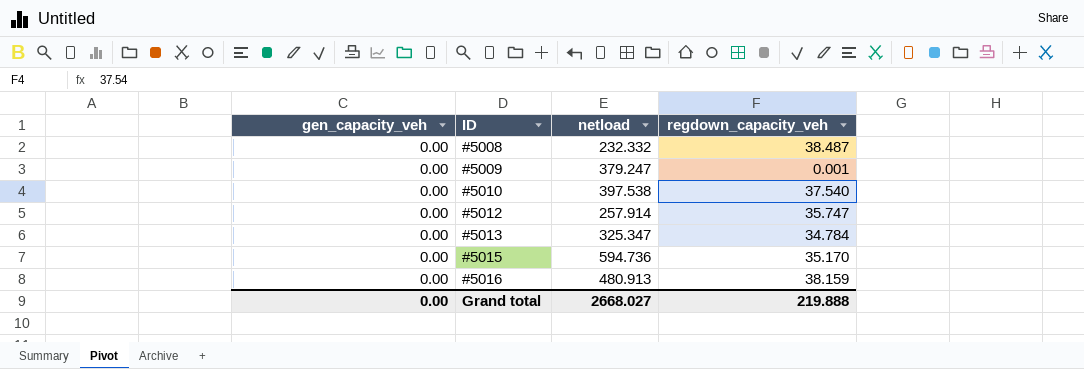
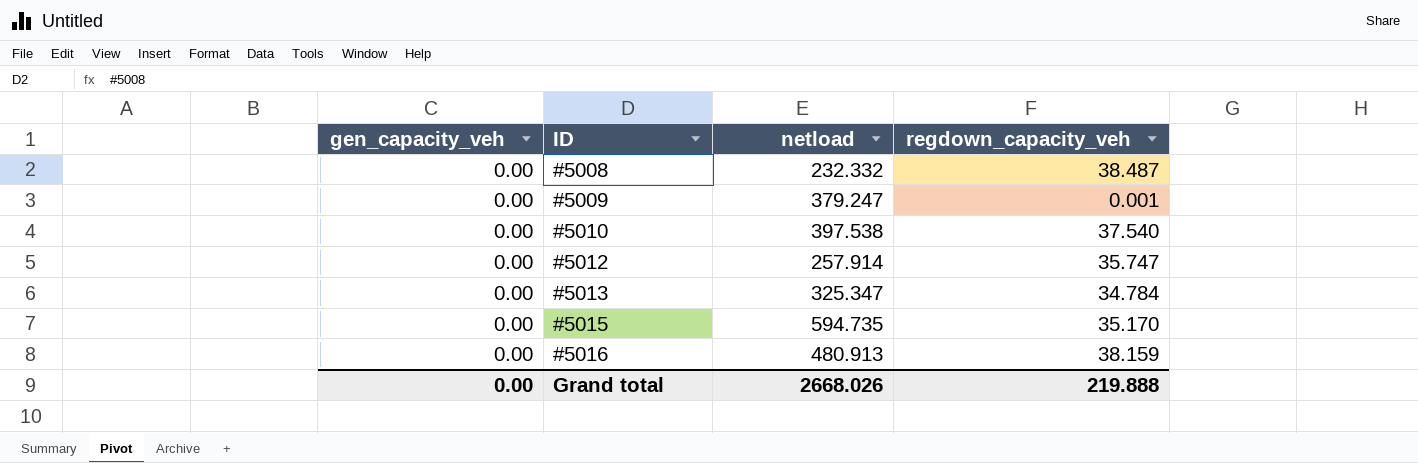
#5015 | netload: 594.736 -> 594.735
Grand total | netload: 2668.027 -> 2668.026

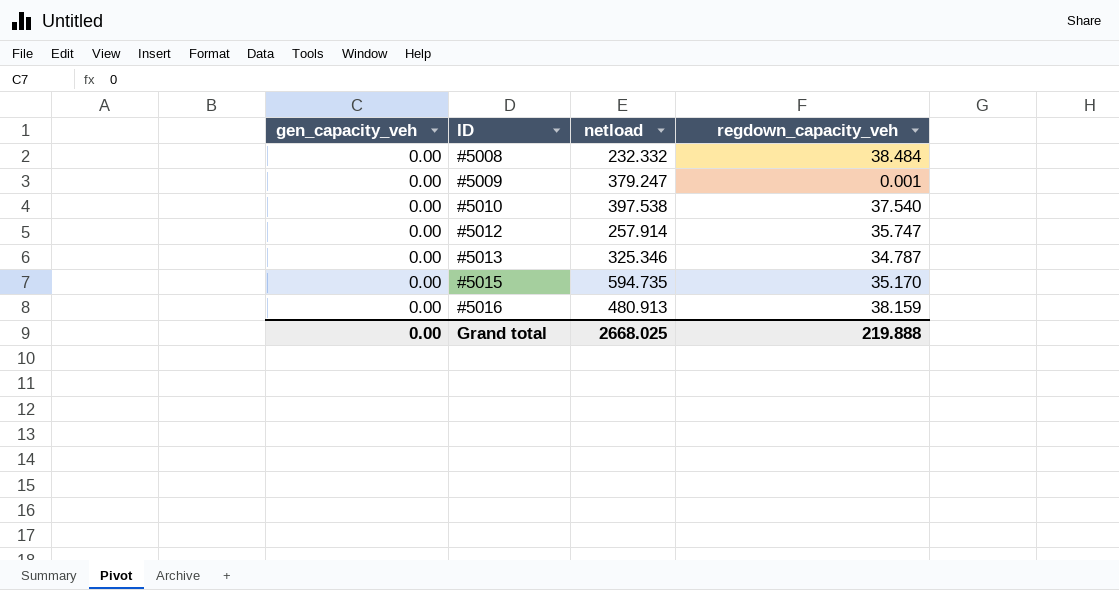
#5008 | regdown_capacity_veh: 38.487 -> 38.484
#5013 | netload: 325.347 -> 325.346
#5013 | regdown_capacity_veh: 34.784 -> 34.787
Grand total | netload: 2668.026 -> 2668.025

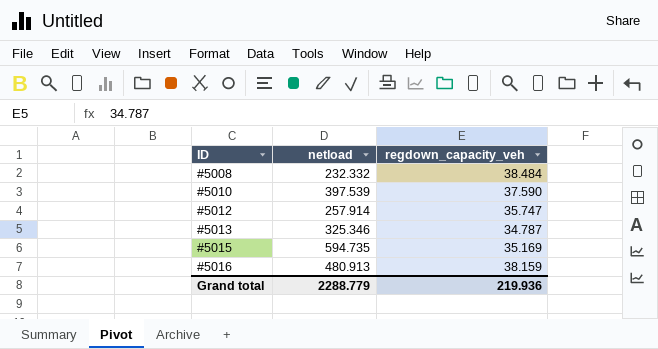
column gen_capacity_veh | position: 1 -> none
row #5009: 0.00 | 379.247 | 0.001 -> none
#5010 | netload: 397.538 -> 397.539
#5010 | regdown_capacity_veh: 37.540 -> 37.590
#5015 | regdown_capacity_veh: 35.170 -> 35.169
Grand total | netload: 2668.025 -> 2288.779
Grand total | regdown_capacity_veh: 219.888 -> 219.936

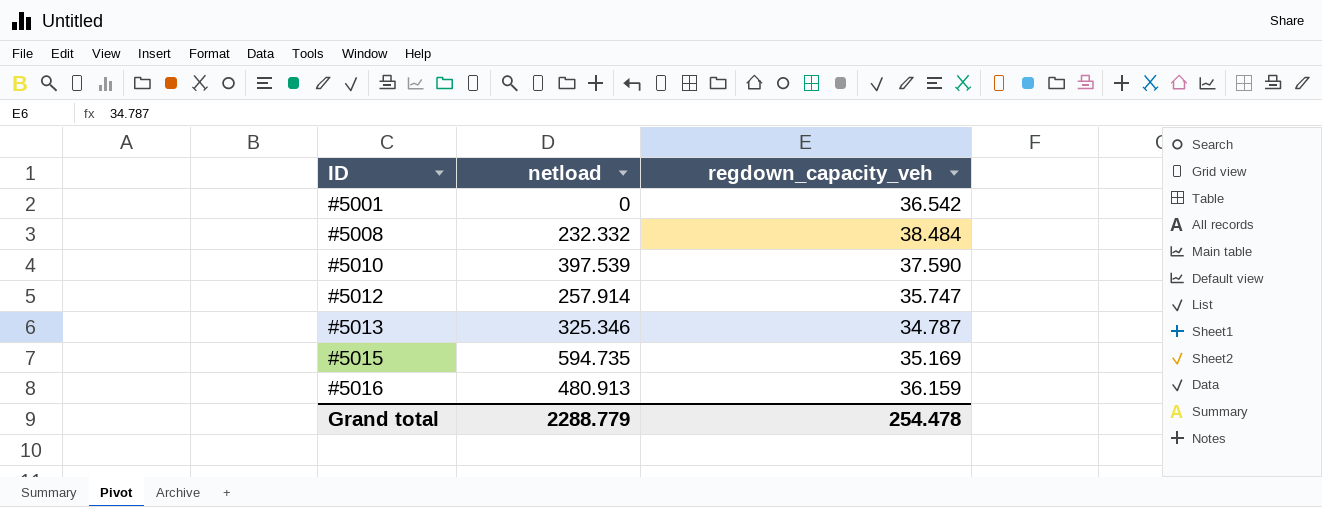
row #5001: none -> 0 | 36.542
#5016 | regdown_capacity_veh: 38.159 -> 36.159
Grand total | regdown_capacity_veh: 219.936 -> 254.478

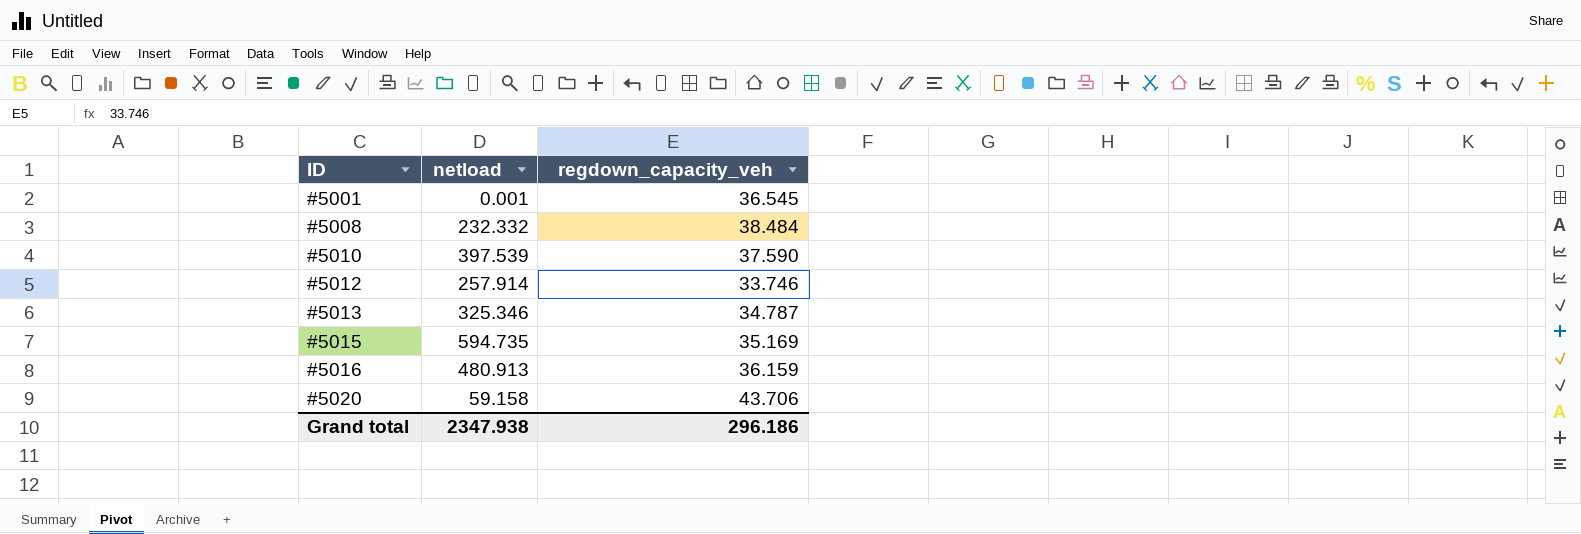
#5001 | netload: 0 -> 0.001
#5001 | regdown_capacity_veh: 36.542 -> 36.545
#5012 | regdown_capacity_veh: 35.747 -> 33.746
row #5020: none -> 59.158 | 43.706
Grand total | netload: 2288.779 -> 2347.938
Grand total | regdown_capacity_veh: 254.478 -> 296.186

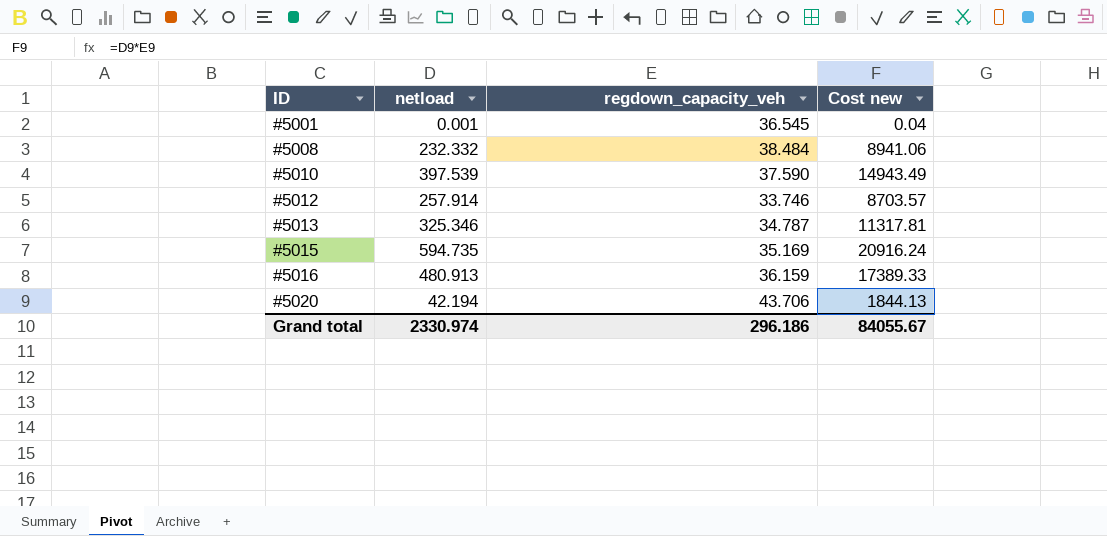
column Cost new | formula: none -> [netload] * [regdown_capacity_veh]
#5020 | netload: 59.158 -> 42.194
Grand total | netload: 2347.938 -> 2330.974

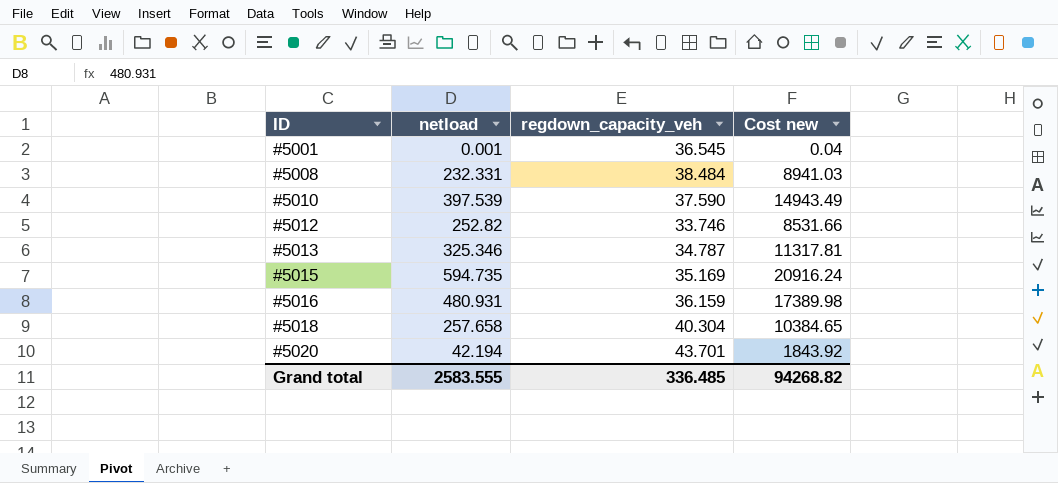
#5008 | netload: 232.332 -> 232.331
#5008 | Cost new: 8941.06 -> 8941.03
#5012 | netload: 257.914 -> 252.82
#5012 | Cost new: 8703.57 -> 8531.66
#5016 | netload: 480.913 -> 480.931
#5016 | Cost new: 17389.33 -> 17389.98
row #5018: none -> 257.658 | 40.304 | 10384.65
#5020 | regdown_capacity_veh: 43.706 -> 43.701
#5020 | Cost new: 1844.13 -> 1843.92
Grand total | netload: 2330.974 -> 2583.555
Grand total | regdown_capacity_veh: 296.186 -> 336.485
Grand total | Cost new: 84055.67 -> 94268.82

